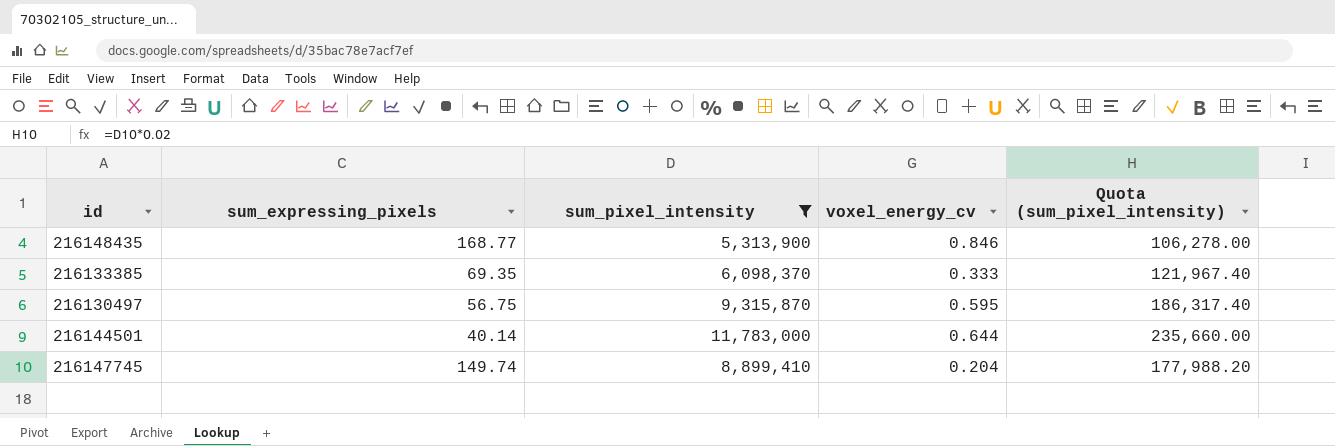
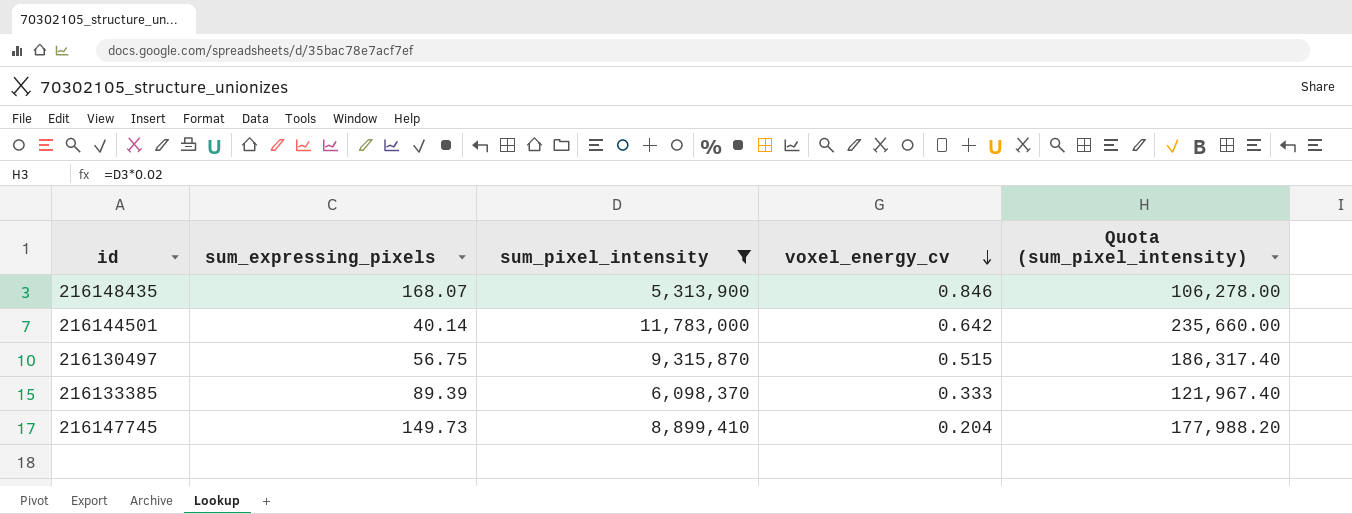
row order: none -> voxel_energy_cv descending
216148435 | sum_expressing_pixels: 168.77 -> 168.07
216144501 | voxel_energy_cv: 0.644 -> 0.642
216130497 | voxel_energy_cv: 0.595 -> 0.515
216133385 | sum_expressing_pixels: 69.35 -> 89.39
216147745 | sum_expressing_pixels: 149.74 -> 149.73

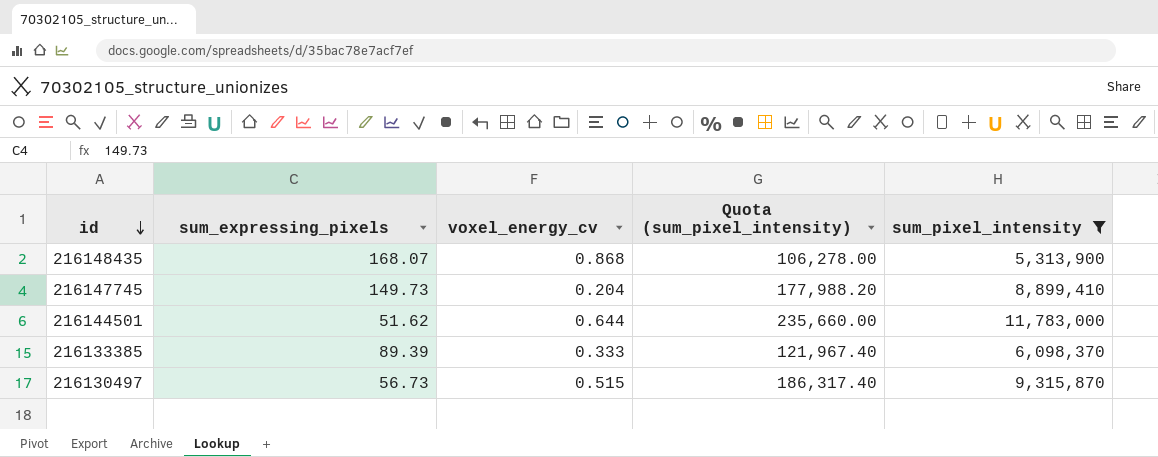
row order: voxel_energy_cv descending -> id descending
column sum_pixel_intensity | position: 3 -> 5
216148435 | voxel_energy_cv: 0.846 -> 0.868
216144501 | sum_expressing_pixels: 40.14 -> 51.62
216144501 | voxel_energy_cv: 0.642 -> 0.644
216130497 | sum_expressing_pixels: 56.75 -> 56.73

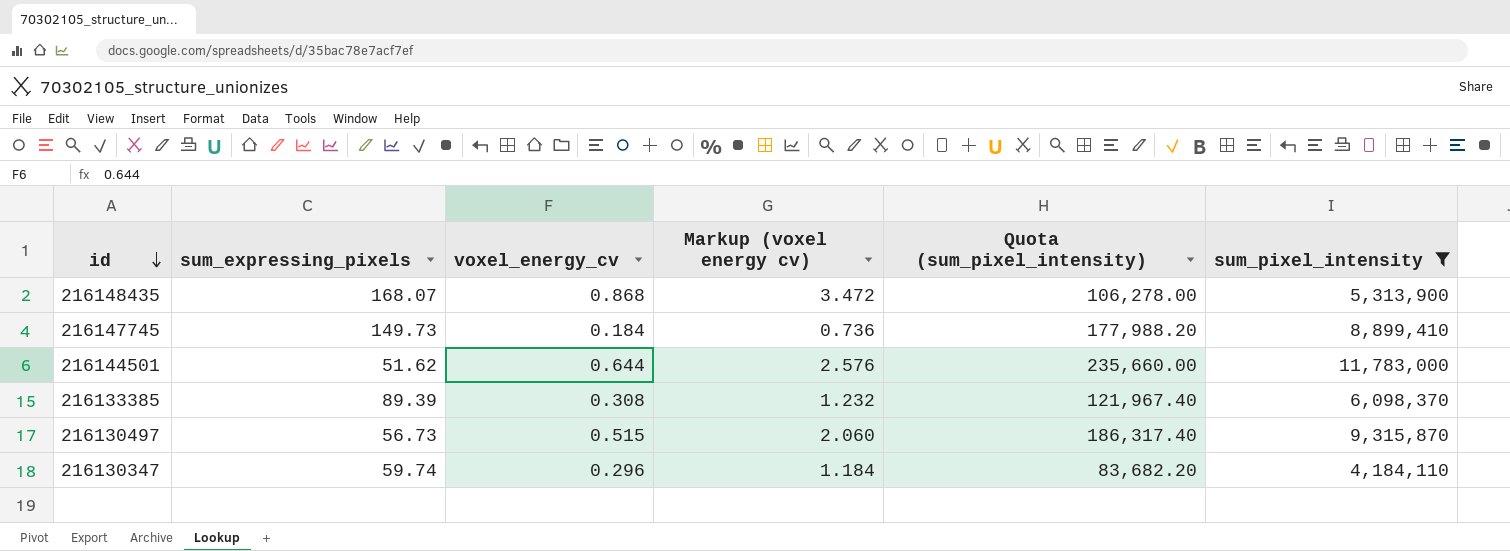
column Markup (voxel energy cv) | formula: none -> [voxel_energy_cv] * 4
216147745 | voxel_energy_cv: 0.204 -> 0.184
216133385 | voxel_energy_cv: 0.333 -> 0.308
row 216130347: none -> 59.74 | 0.296 | 1.184 | 83,682.20 | 4,184,110

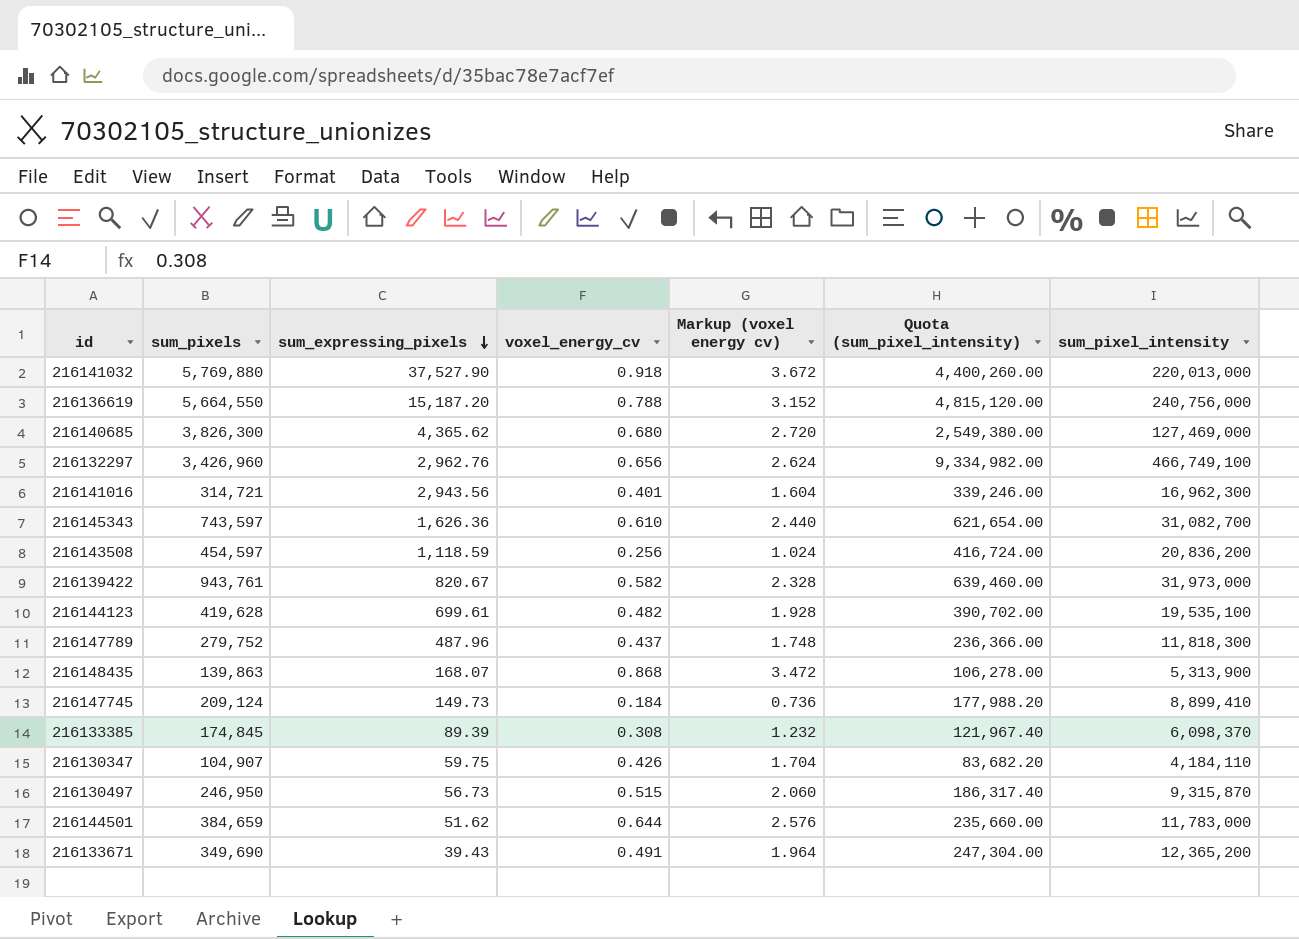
filter: sum_pixel_intensity <= 11,783,000 -> none
row order: id descending -> sum_expressing_pixels descending
column sum_pixels | position: none -> 2
216130347 | sum_expressing_pixels: 59.74 -> 59.75
216130347 | voxel_energy_cv: 0.296 -> 0.426
216130347 | Markup (voxel energy cv): 1.184 -> 1.704

